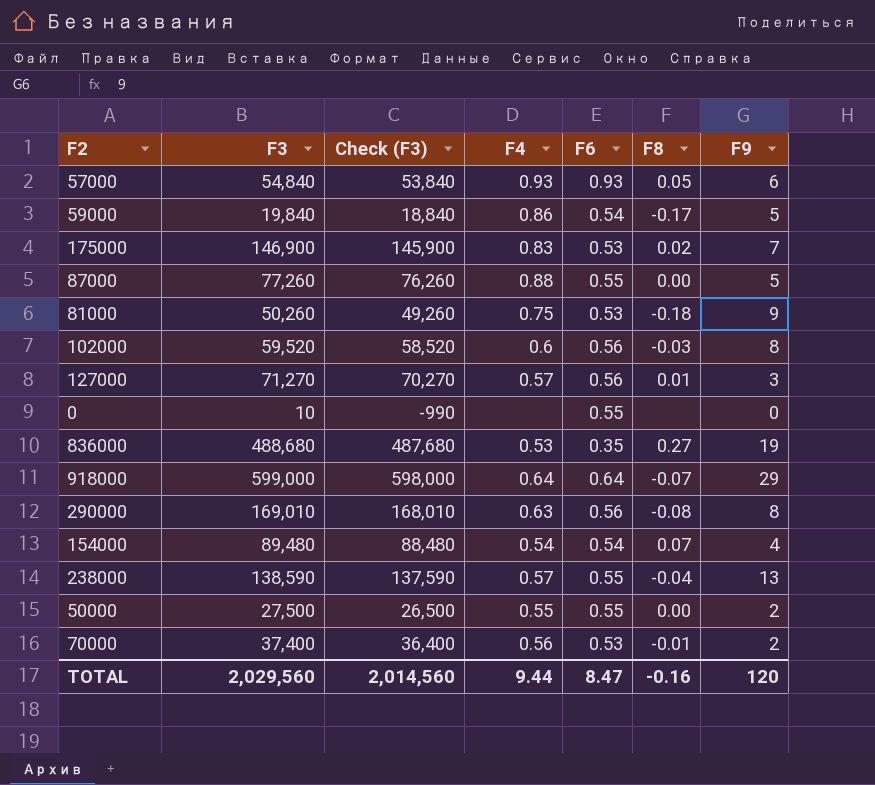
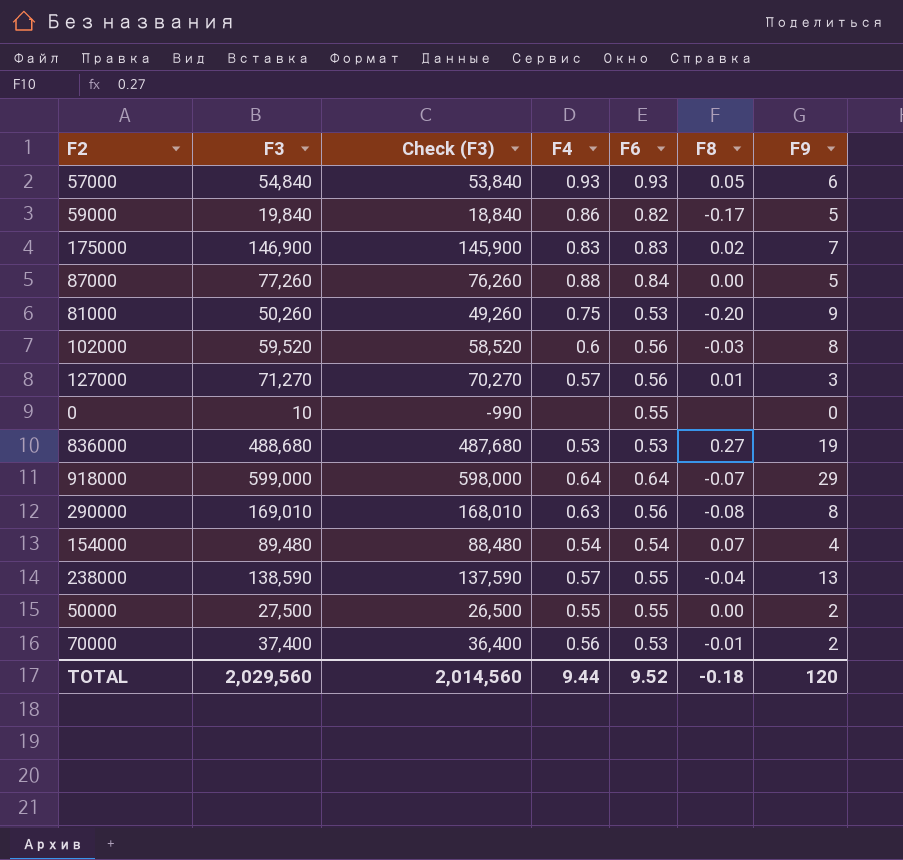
59000 | F6: 0.54 -> 0.82
175000 | F6: 0.53 -> 0.83
87000 | F6: 0.55 -> 0.84
81000 | F8: -0.18 -> -0.20
836000 | F6: 0.35 -> 0.53
TOTAL | F6: 8.47 -> 9.52
TOTAL | F8: -0.16 -> -0.18

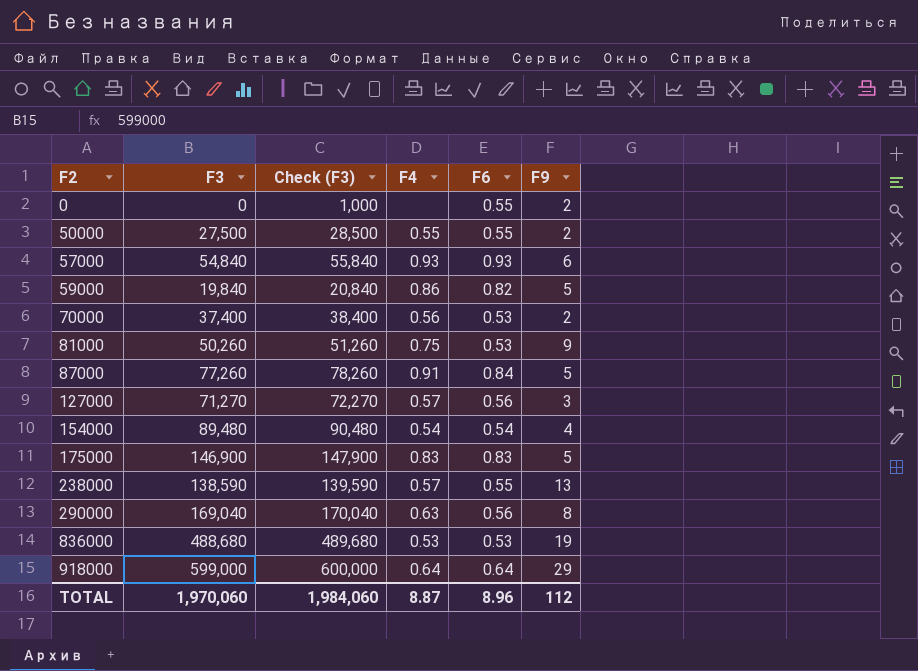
row order: none -> F2 ascending
column F8 | position: 6 -> none
column Check (F3) | formula: [F3] - 1000 -> [F3] + 1000
row 102000: 59,520 | 58,520 | 0.6 | 0.56 | -0.03 | 8 -> none
0 | F3: 10 -> 0
0 | F9: 0 -> 2
87000 | F4: 0.88 -> 0.91
175000 | F9: 7 -> 5
290000 | F3: 169,010 -> 169,040
TOTAL | F3: 2,029,560 -> 1,970,060
TOTAL | Check (F3): 2,014,560 -> 1,984,060
TOTAL | F4: 9.44 -> 8.87
TOTAL | F6: 9.52 -> 8.96
TOTAL | F9: 120 -> 112

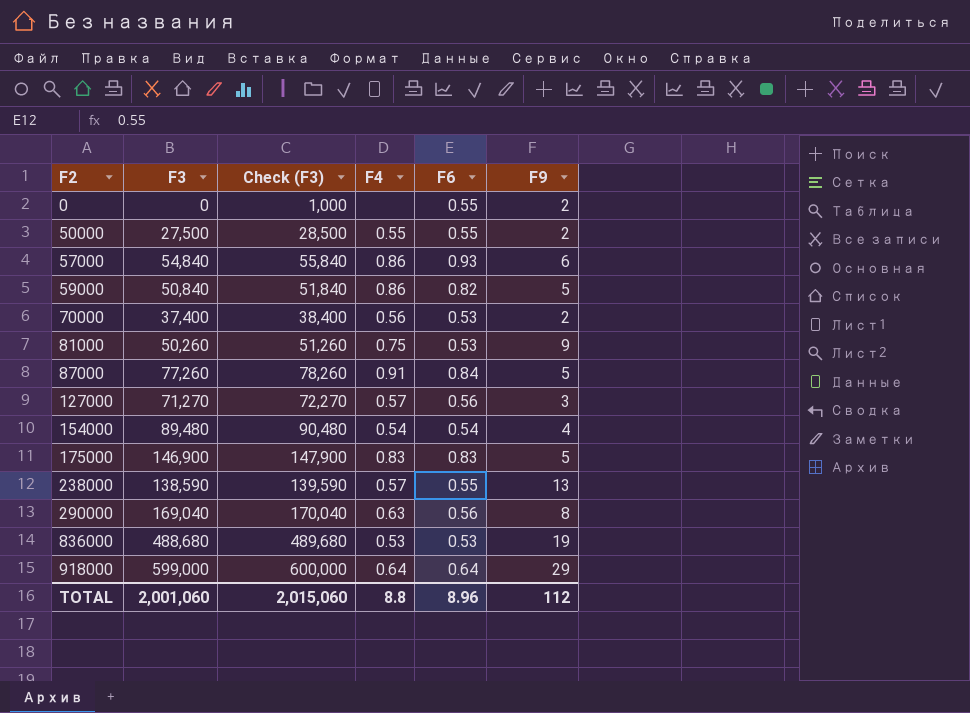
57000 | F4: 0.93 -> 0.86
59000 | F3: 19,840 -> 50,840
59000 | Check (F3): 20,840 -> 51,840
TOTAL | F3: 1,970,060 -> 2,001,060
TOTAL | Check (F3): 1,984,060 -> 2,015,060
TOTAL | F4: 8.87 -> 8.8

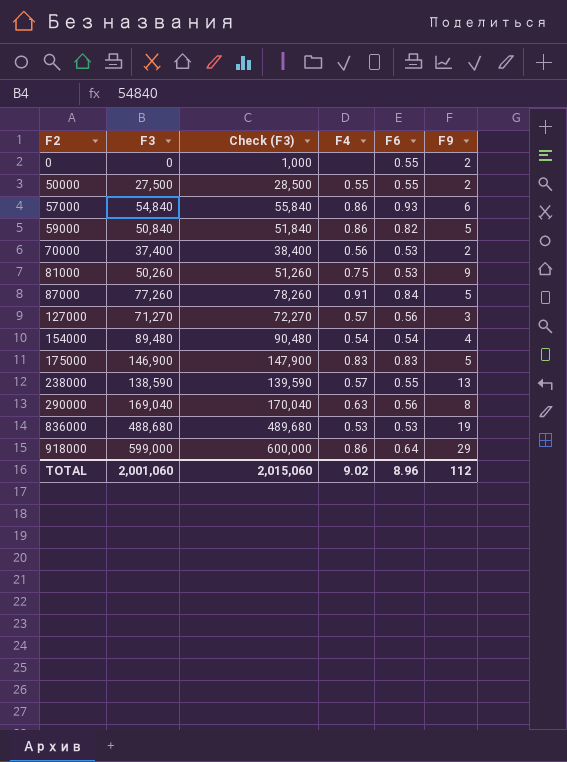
918000 | F4: 0.64 -> 0.86
TOTAL | F4: 8.8 -> 9.02

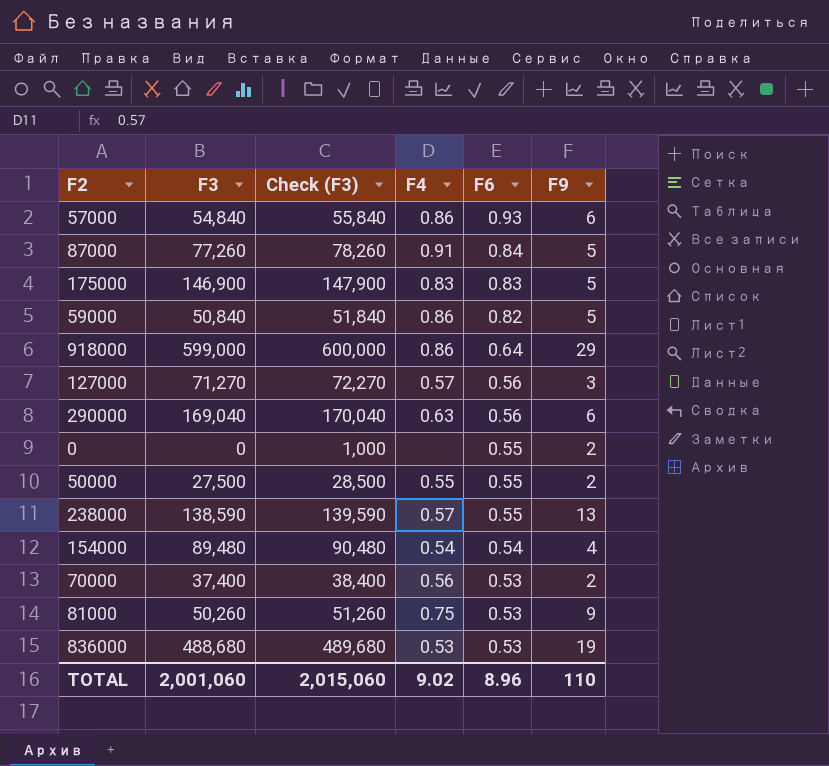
row order: F2 ascending -> F6 descending
290000 | F9: 8 -> 6
TOTAL | F9: 112 -> 110

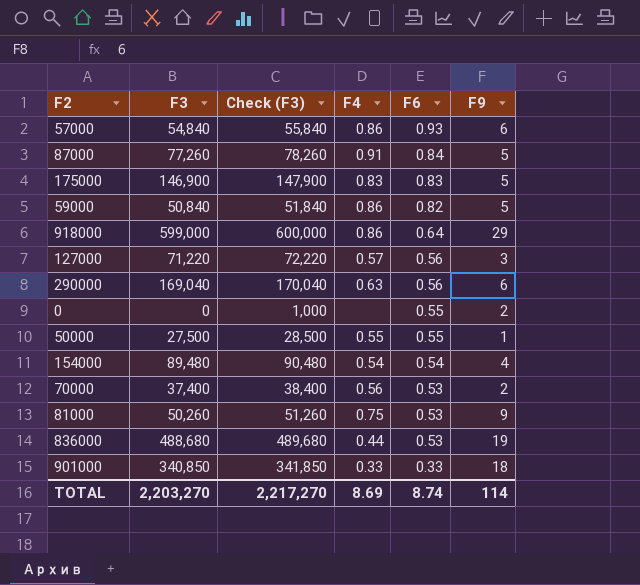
row 238000: 138,590 | 139,590 | 0.57 | 0.55 | 13 -> none
127000 | F3: 71,270 -> 71,220
127000 | Check (F3): 72,270 -> 72,220
50000 | F9: 2 -> 1
836000 | F4: 0.53 -> 0.44
row 901000: none -> 340,850 | 341,850 | 0.33 | 0.33 | 18
TOTAL | F3: 2,001,060 -> 2,203,270
TOTAL | Check (F3): 2,015,060 -> 2,217,270
TOTAL | F4: 9.02 -> 8.69
TOTAL | F6: 8.96 -> 8.74
TOTAL | F9: 110 -> 114

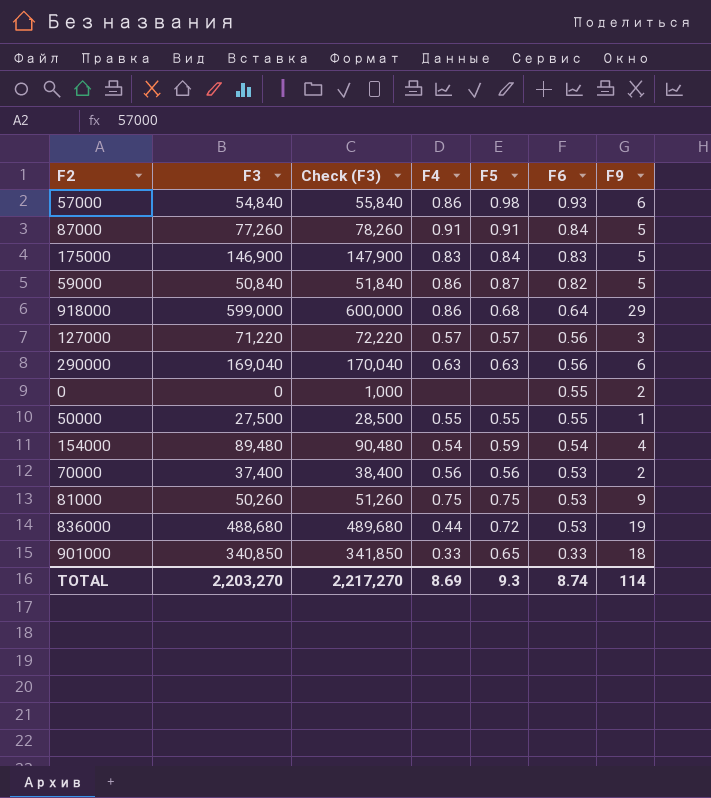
column F5 | position: none -> 5

